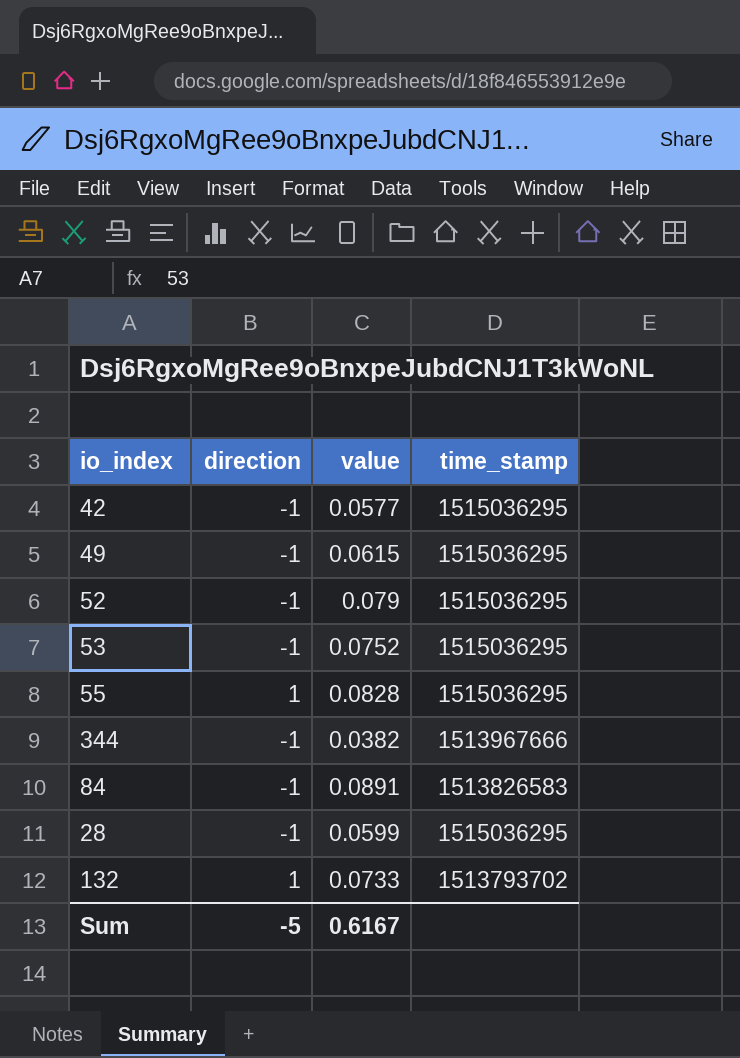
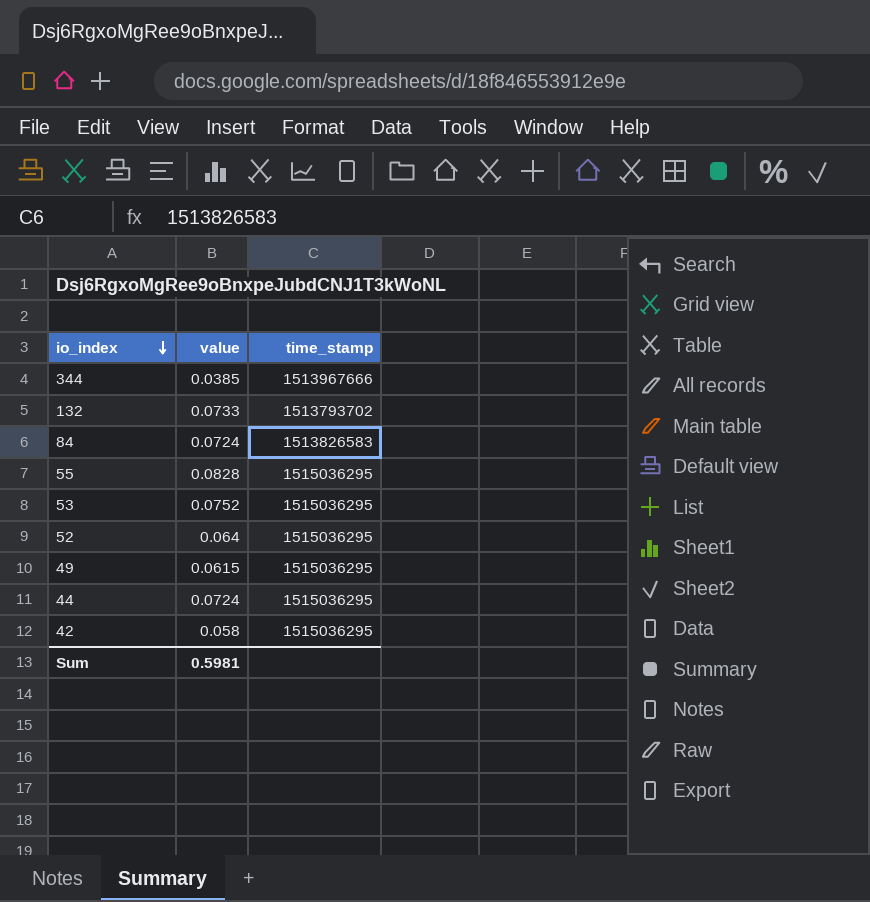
row order: none -> io_index descending
column direction | position: 2 -> none
row 28: -1 | 0.0599 | 1515036295 -> none
344 | value: 0.0382 -> 0.0385
84 | value: 0.0891 -> 0.0724
52 | value: 0.079 -> 0.064
row 44: none -> 0.0724 | 1515036295
42 | value: 0.0577 -> 0.058
Sum | value: 0.6167 -> 0.5981

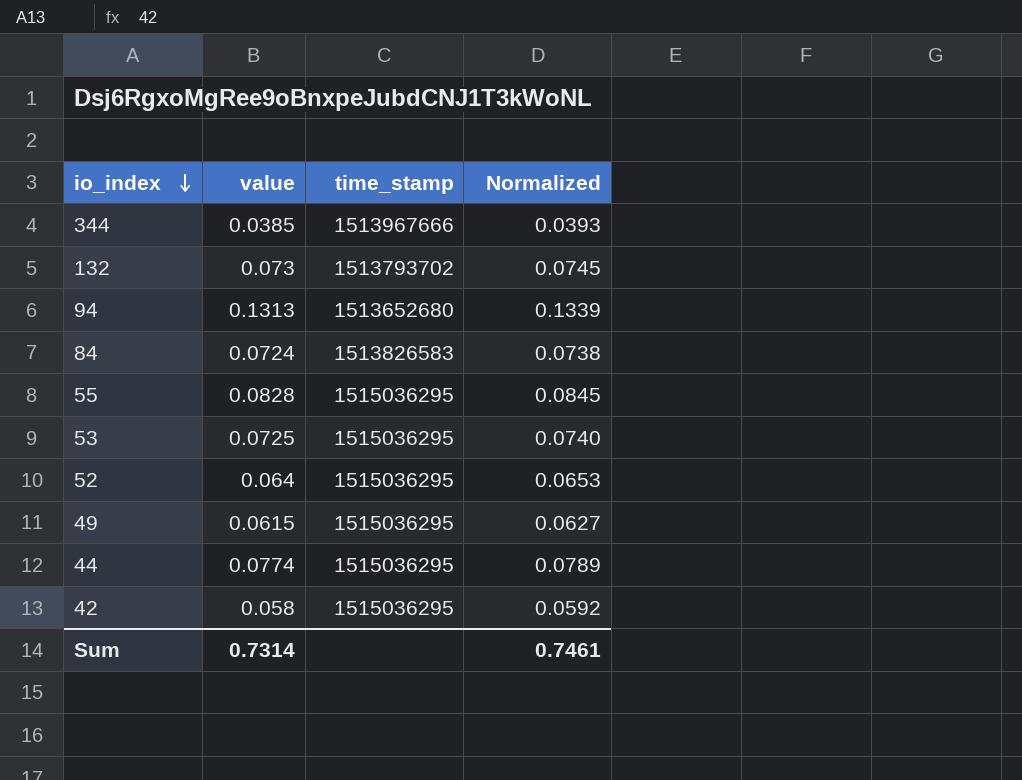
column Normalized | formula: none -> [value] * 1.02
132 | value: 0.0733 -> 0.073
row 94: none -> 0.1313 | 1513652680 | 0.1339
53 | value: 0.0752 -> 0.0725
44 | value: 0.0724 -> 0.0774
Sum | value: 0.5981 -> 0.7314

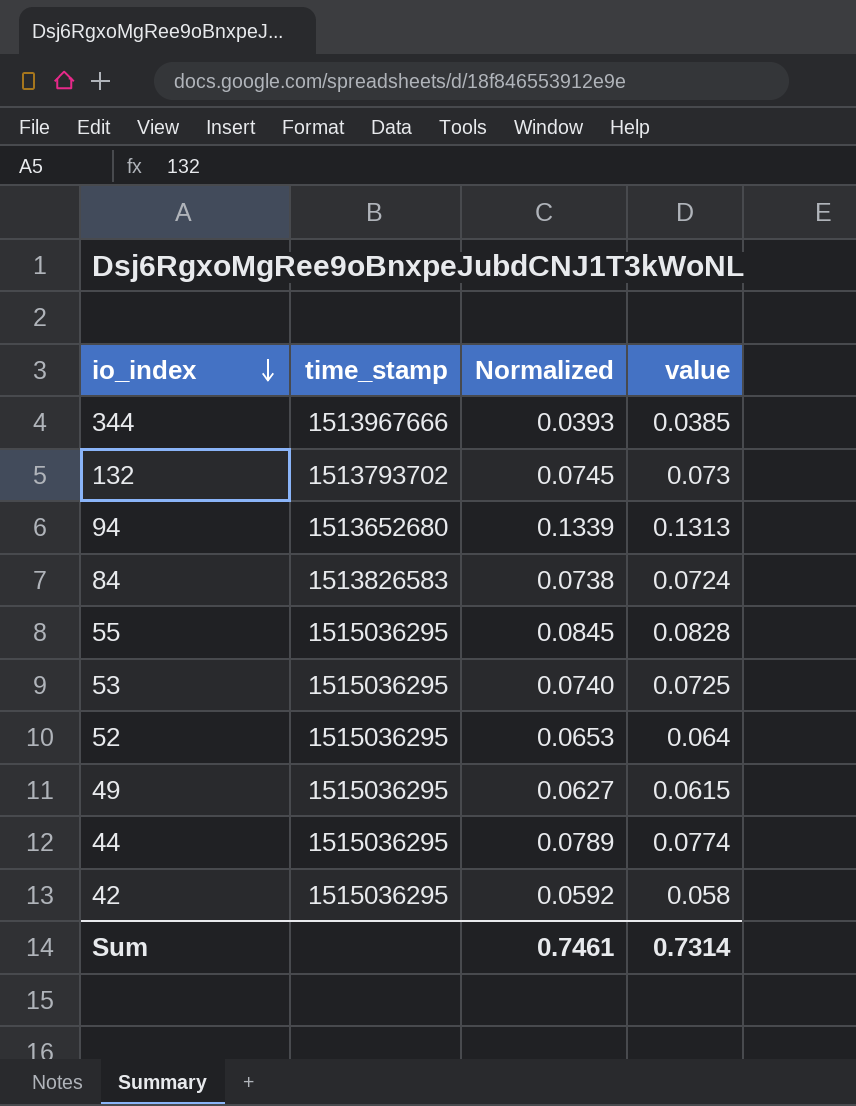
column value | position: 2 -> 4

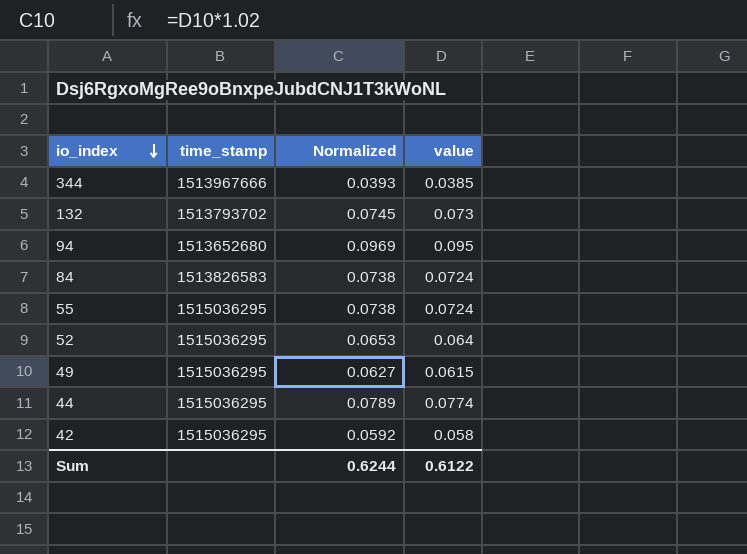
row 53: 1515036295 | 0.0740 | 0.0725 -> none
94 | Normalized: 0.1339 -> 0.0969
94 | value: 0.1313 -> 0.095
55 | Normalized: 0.0845 -> 0.0738
55 | value: 0.0828 -> 0.0724
Sum | Normalized: 0.7461 -> 0.6244
Sum | value: 0.7314 -> 0.6122

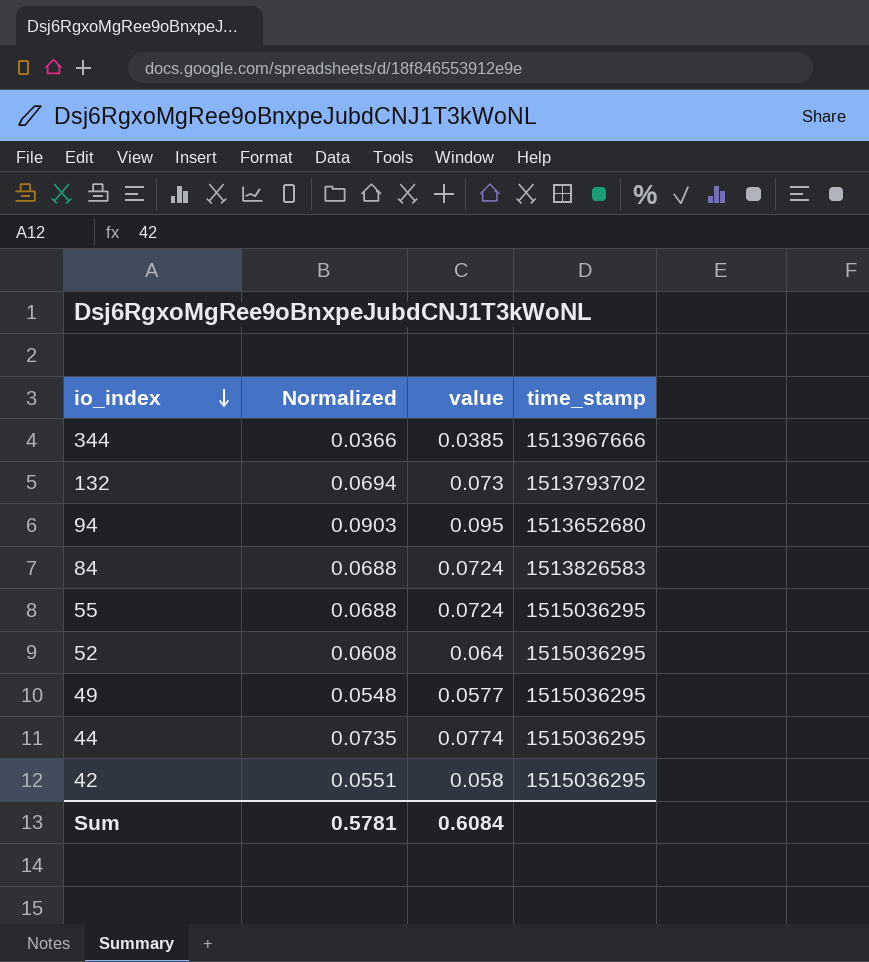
column Normalized | formula: [value] * 1.02 -> [value] * 0.95
column time_stamp | position: 2 -> 4
49 | value: 0.0615 -> 0.0577
Sum | Normalized: 0.6244 -> 0.5781
Sum | value: 0.6122 -> 0.6084

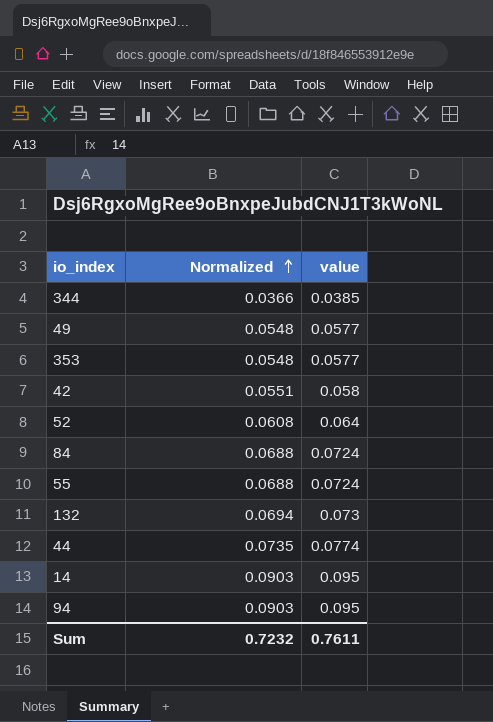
row order: io_index descending -> Normalized ascending
column time_stamp | position: 4 -> none
row 353: none -> 0.0548 | 0.0577
row 14: none -> 0.0903 | 0.095
Sum | Normalized: 0.5781 -> 0.7232
Sum | value: 0.6084 -> 0.7611

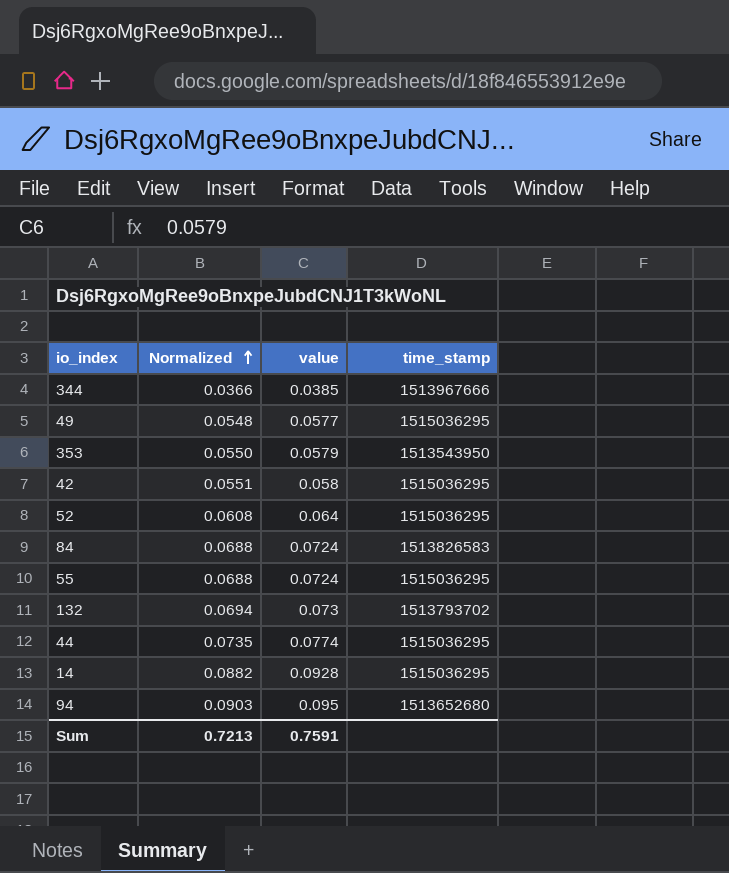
column time_stamp | position: none -> 4
353 | Normalized: 0.0548 -> 0.0550
353 | value: 0.0577 -> 0.0579
14 | Normalized: 0.0903 -> 0.0882
14 | value: 0.095 -> 0.0928
Sum | Normalized: 0.7232 -> 0.7213
Sum | value: 0.7611 -> 0.7591

